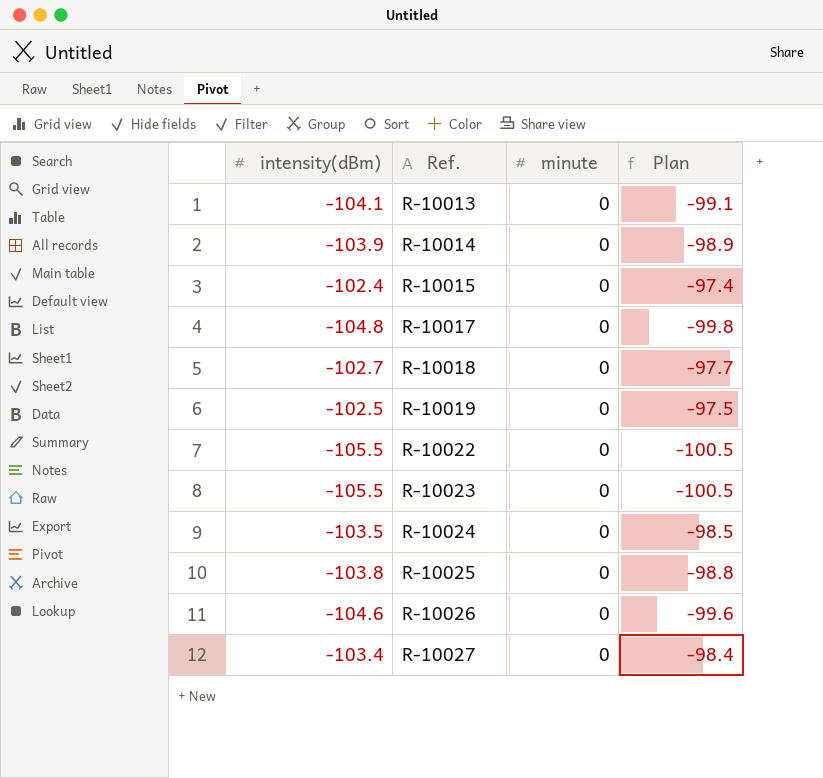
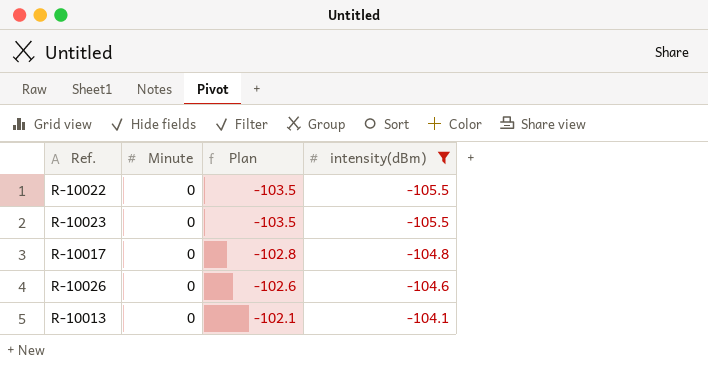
filter: none -> intensity(dBm) <= -104.1
row order: Ref. ascending -> Plan ascending
column name: minute -> Minute
column Plan | formula: [intensity(dBm)] + 5 -> [intensity(dBm)] + 2
column intensity(dBm) | position: 1 -> 4

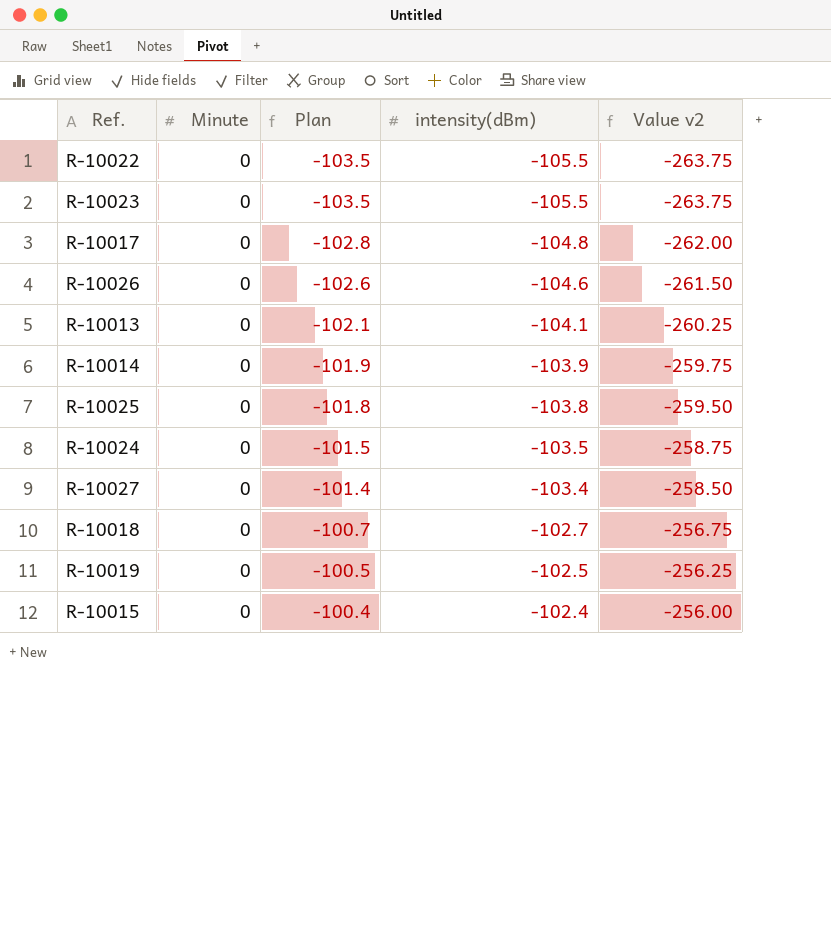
filter: intensity(dBm) <= -104.1 -> none
column Value v2 | formula: none -> [intensity(dBm)] * 2.5

